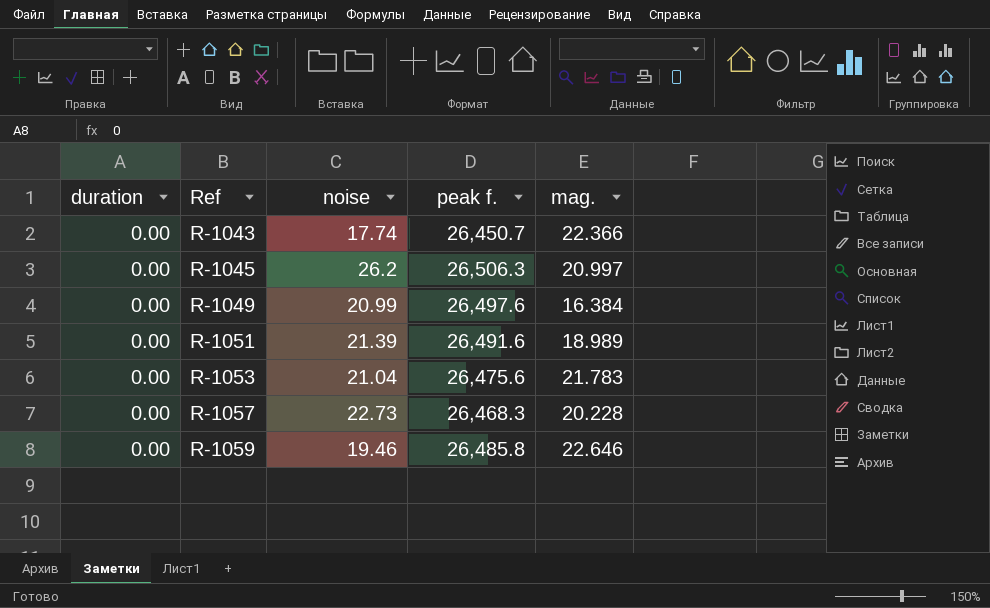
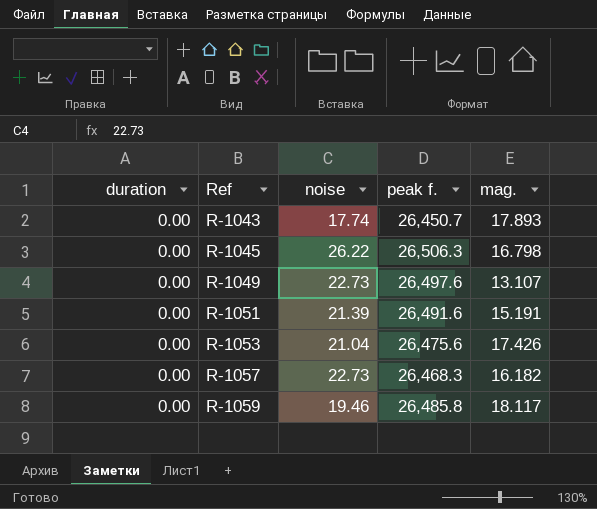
R-1043 | mag.: 22.366 -> 17.893
R-1045 | noise: 26.2 -> 26.22
R-1045 | mag.: 20.997 -> 16.798
R-1049 | noise: 20.99 -> 22.73
R-1049 | mag.: 16.384 -> 13.107
R-1051 | mag.: 18.989 -> 15.191
R-1053 | mag.: 21.783 -> 17.426
R-1057 | mag.: 20.228 -> 16.182
R-1059 | mag.: 22.646 -> 18.117

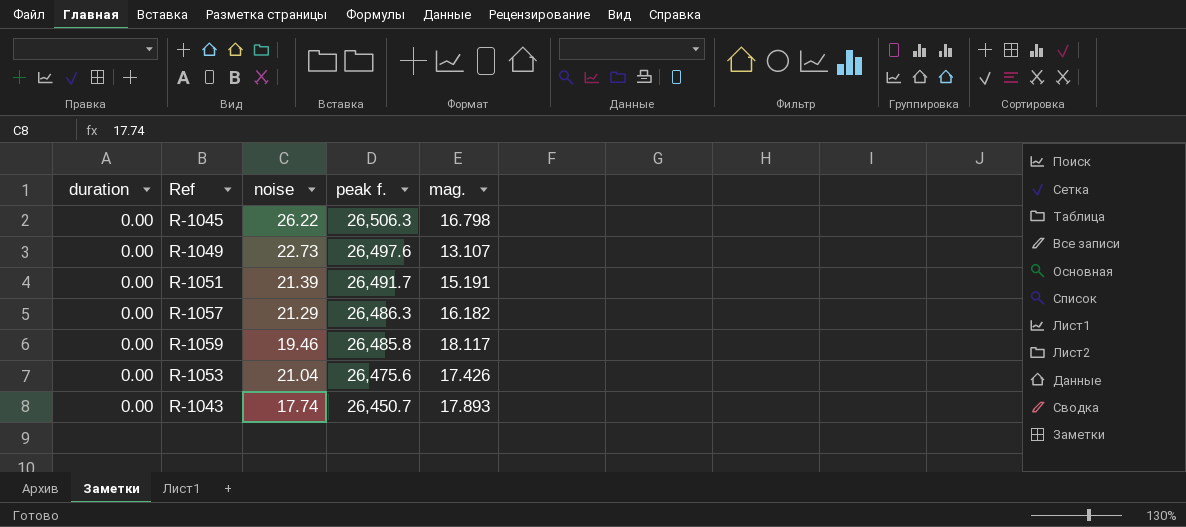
row order: Ref ascending -> peak f. descending
R-1051 | peak f.: 26,491.6 -> 26,491.7
R-1057 | noise: 22.73 -> 21.29
R-1057 | peak f.: 26,468.3 -> 26,486.3

